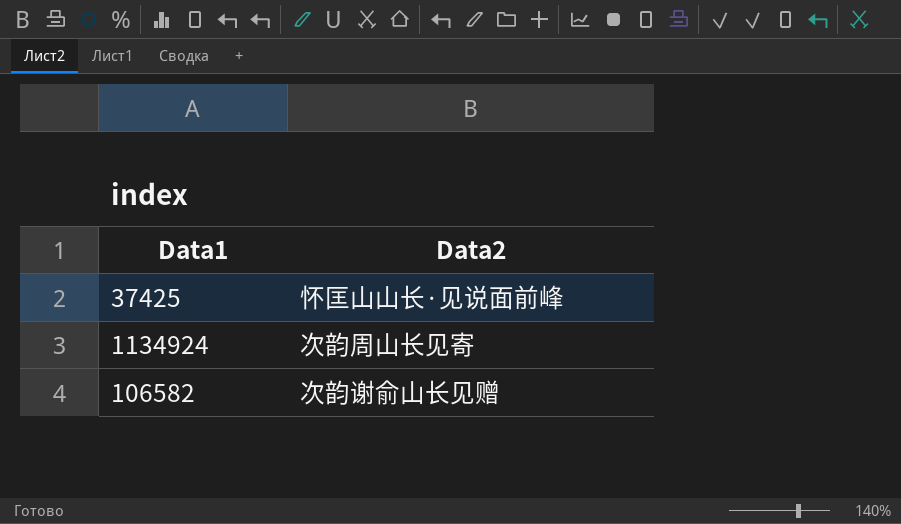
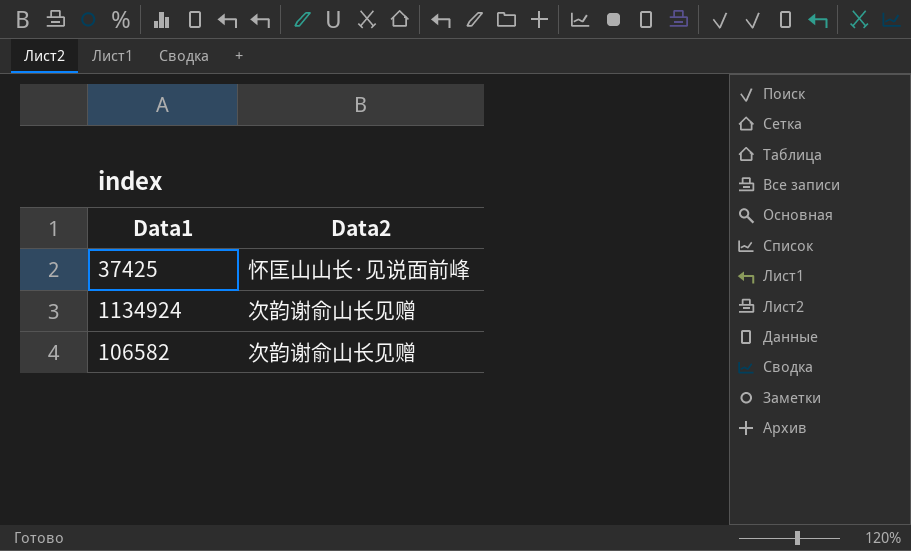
1134924 | Data2: 次韵周山长见寄 -> 次韵谢俞山长见赠

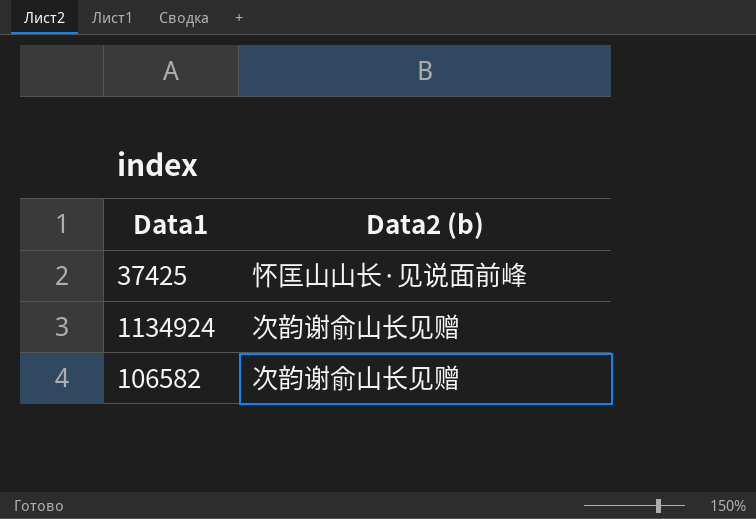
column name: Data2 -> Data2 (b)

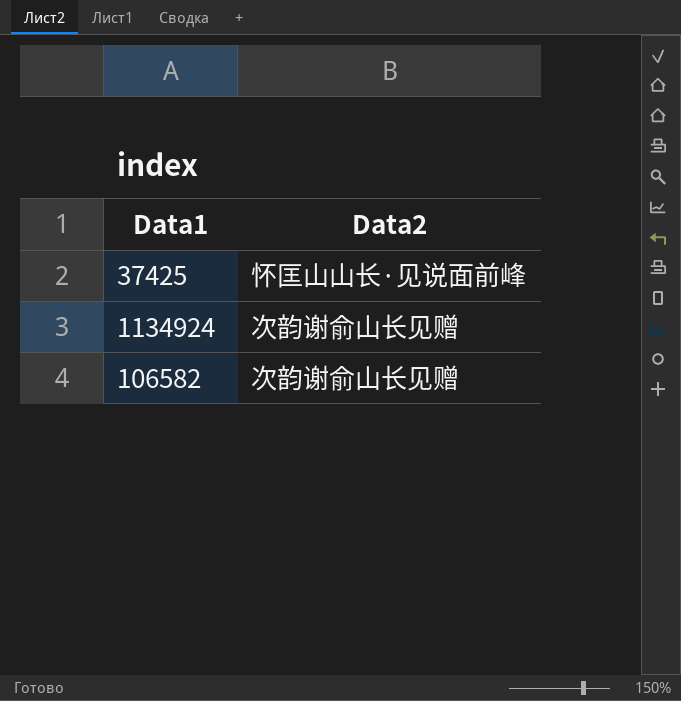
column name: Data2 (b) -> Data2

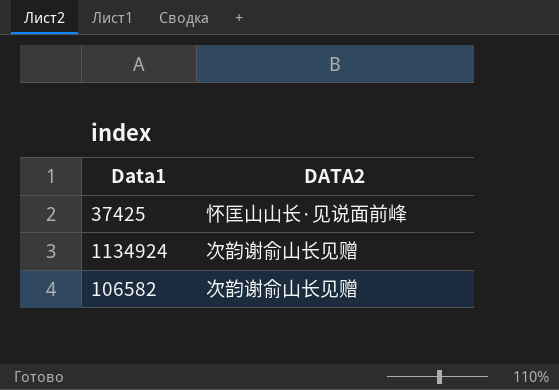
column name: Data2 -> DATA2

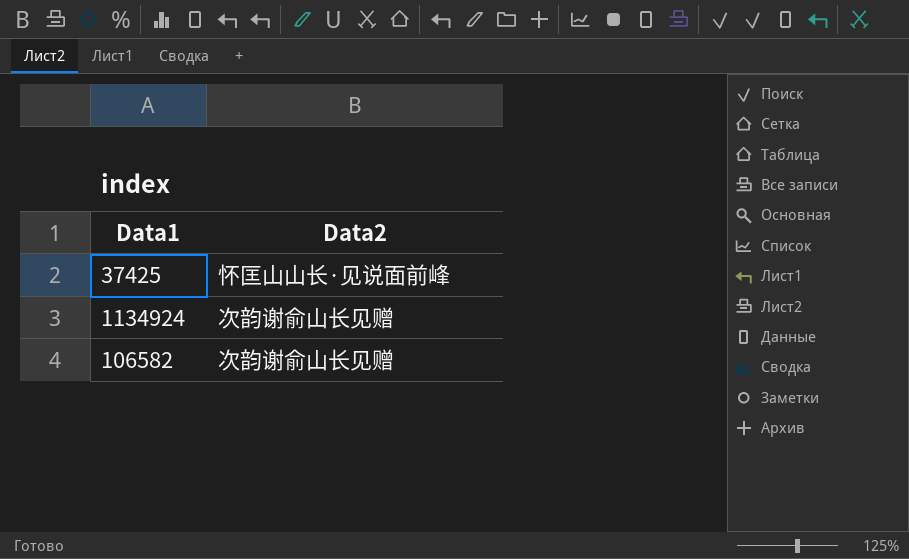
column name: DATA2 -> Data2

